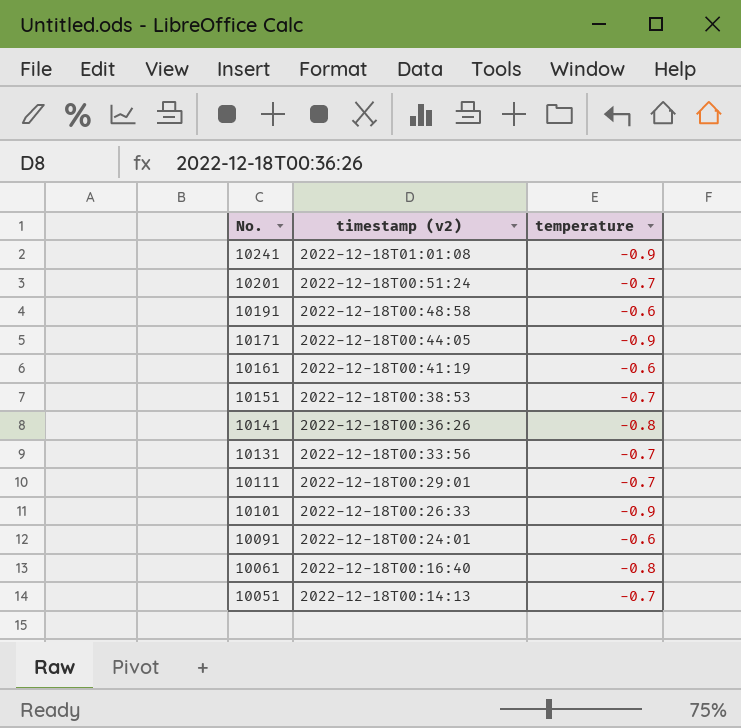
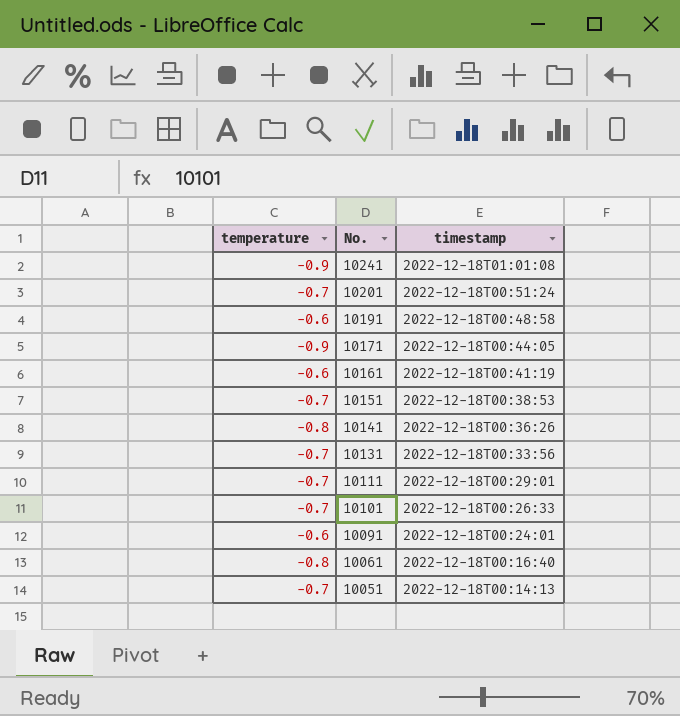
column temperature | position: 3 -> 1
column name: timestamp (v2) -> timestamp
10101 | temperature: -0.9 -> -0.7

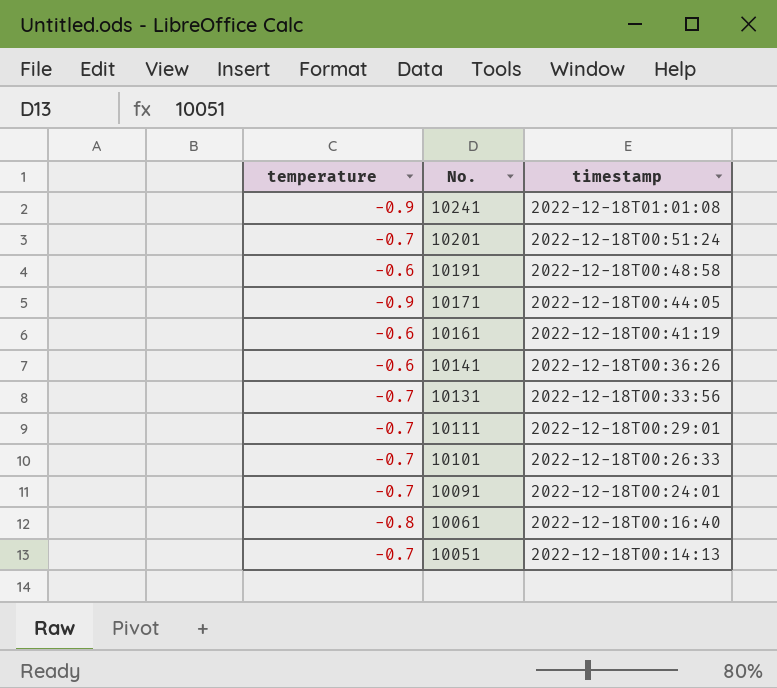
row 10151: -0.7 | 2022-12-18T00:38:53 -> none
10141 | temperature: -0.8 -> -0.6
10091 | temperature: -0.6 -> -0.7

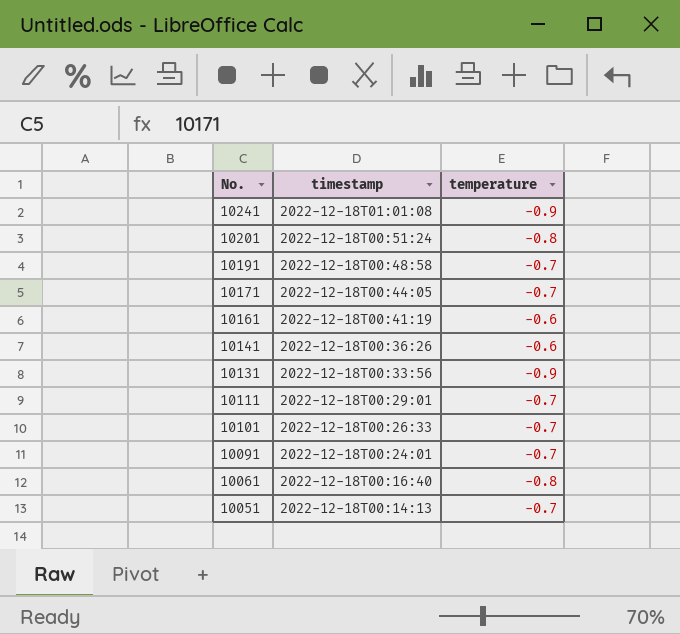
column temperature | position: 1 -> 3
10201 | temperature: -0.7 -> -0.8
10191 | temperature: -0.6 -> -0.7
10171 | temperature: -0.9 -> -0.7
10131 | temperature: -0.7 -> -0.9

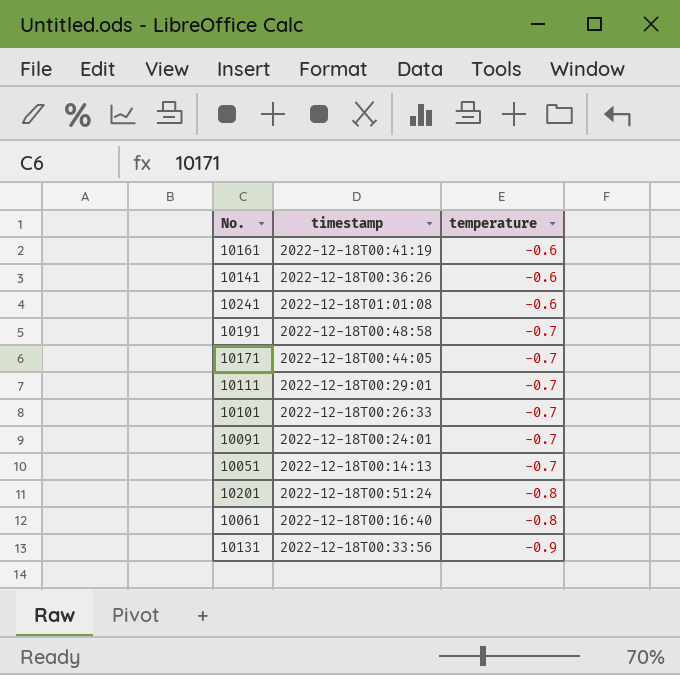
row order: No. descending -> temperature descending
10241 | temperature: -0.9 -> -0.6

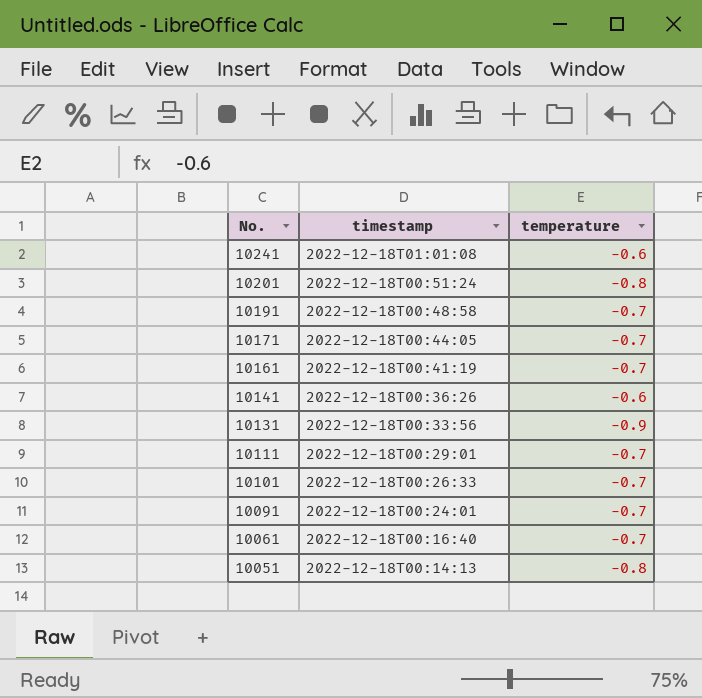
row order: temperature descending -> No. descending
10161 | temperature: -0.6 -> -0.7
10061 | temperature: -0.8 -> -0.7
10051 | temperature: -0.7 -> -0.8

